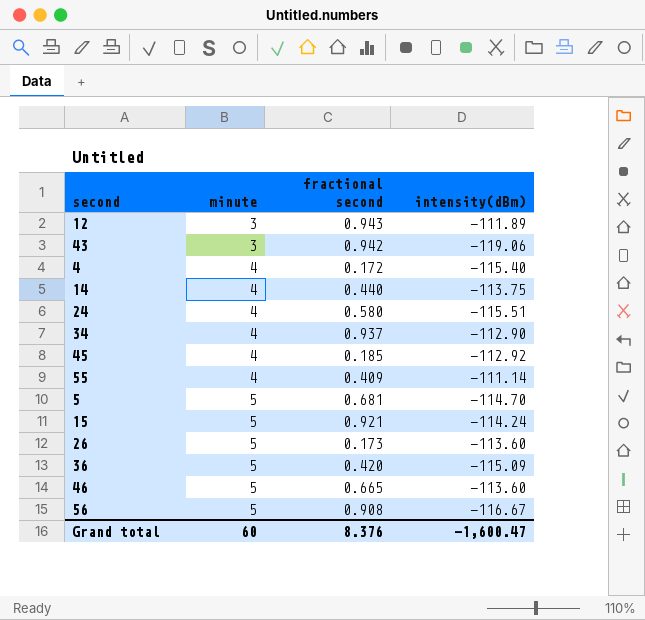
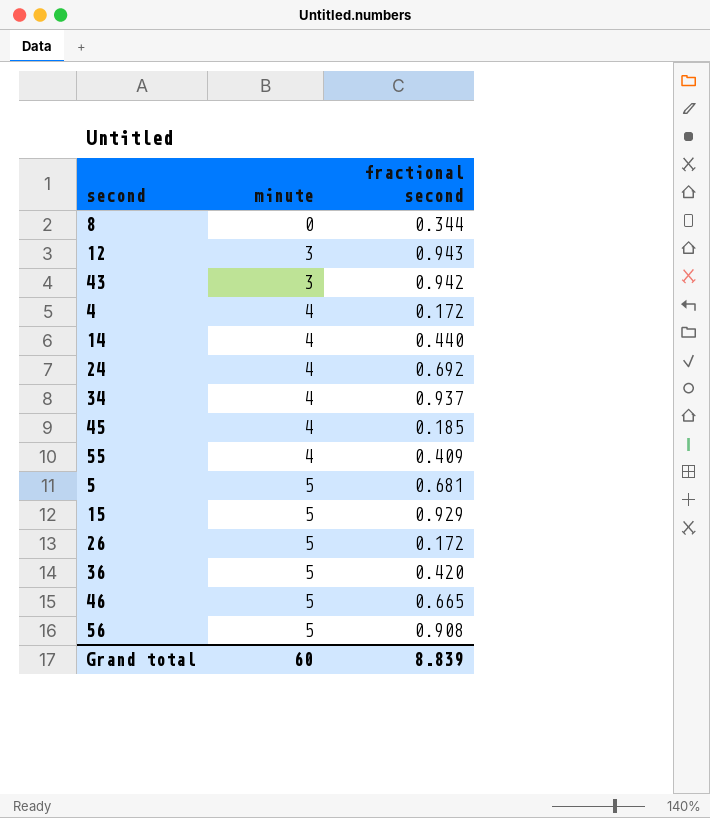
column intensity(dBm) | position: 4 -> none
row 8: none -> 0 | 0.344
24 | fractional second: 0.580 -> 0.692
15 | fractional second: 0.921 -> 0.929
26 | fractional second: 0.173 -> 0.172
Grand total | fractional second: 8.376 -> 8.839

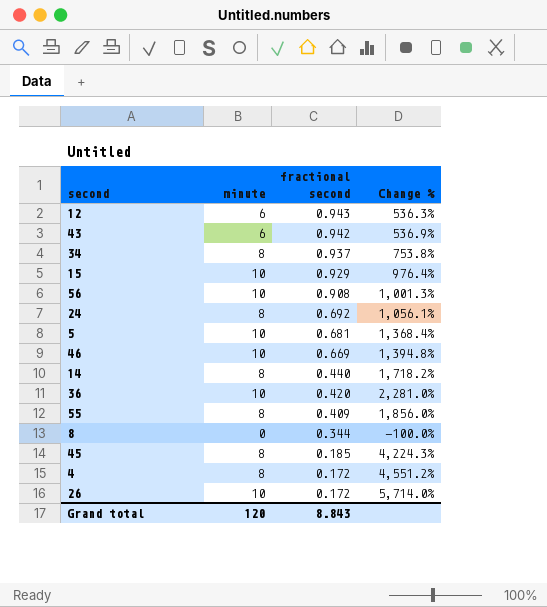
row order: minute ascending -> fractional second descending
column Change % | formula: none -> ([minute] - [fractional second]) / [fractional second]
12 | minute: 3 -> 6
43 | minute: 3 -> 6
34 | minute: 4 -> 8
15 | minute: 5 -> 10
56 | minute: 5 -> 10
24 | minute: 4 -> 8
5 | minute: 5 -> 10
46 | minute: 5 -> 10
46 | fractional second: 0.665 -> 0.669
14 | minute: 4 -> 8
36 | minute: 5 -> 10
55 | minute: 4 -> 8
45 | minute: 4 -> 8
4 | minute: 4 -> 8
26 | minute: 5 -> 10
Grand total | minute: 60 -> 120
Grand total | fractional second: 8.839 -> 8.843

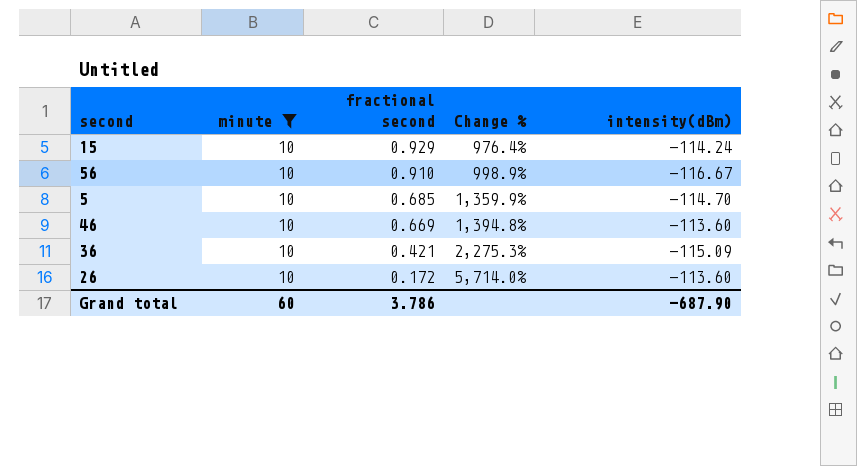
filter: none -> minute = 10
column intensity(dBm) | position: none -> 5
56 | fractional second: 0.908 -> 0.910
56 | Change %: 1,001.3% -> 998.9%
5 | fractional second: 0.681 -> 0.685
5 | Change %: 1,368.4% -> 1,359.9%
36 | fractional second: 0.420 -> 0.421
36 | Change %: 2,281.0% -> 2,275.3%
Grand total | minute: 120 -> 60
Grand total | fractional second: 8.843 -> 3.786

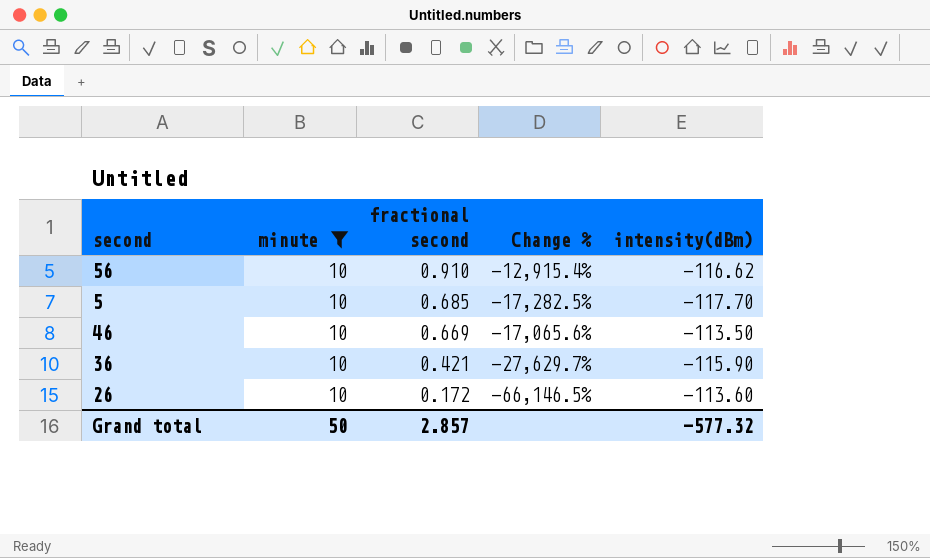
column Change % | formula: ([minute] - [fractional second]) / [fractional second] -> ([intensity(dBm)] - [fractional second]) / [fractional second]
row 15: 10 | 0.929 | 976.4% | -114.24 -> none
56 | intensity(dBm): -116.67 -> -116.62
5 | intensity(dBm): -114.70 -> -117.70
46 | intensity(dBm): -113.60 -> -113.50
36 | intensity(dBm): -115.09 -> -115.90
Grand total | minute: 60 -> 50
Grand total | fractional second: 3.786 -> 2.857
Grand total | intensity(dBm): -687.90 -> -577.32

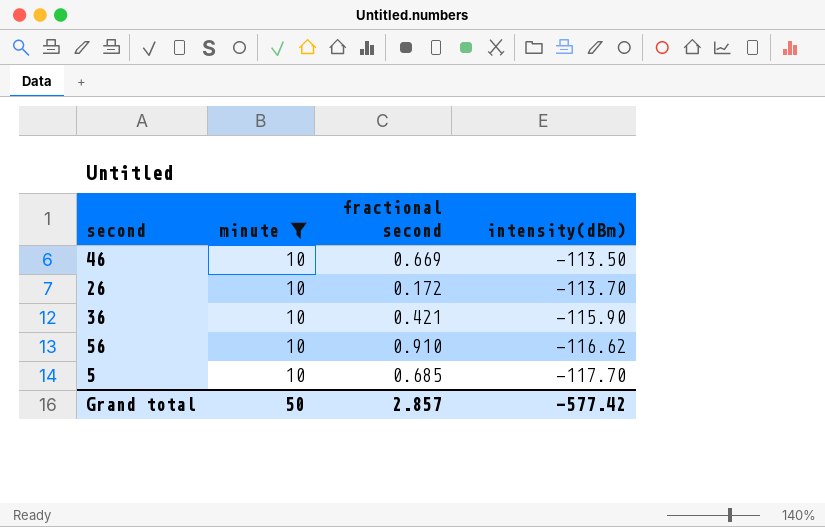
row order: fractional second descending -> intensity(dBm) descending
column Change % | formula: ([intensity(dBm)] - [fractional second]) / [fractional second] -> none
26 | intensity(dBm): -113.60 -> -113.70
Grand total | intensity(dBm): -577.32 -> -577.42

